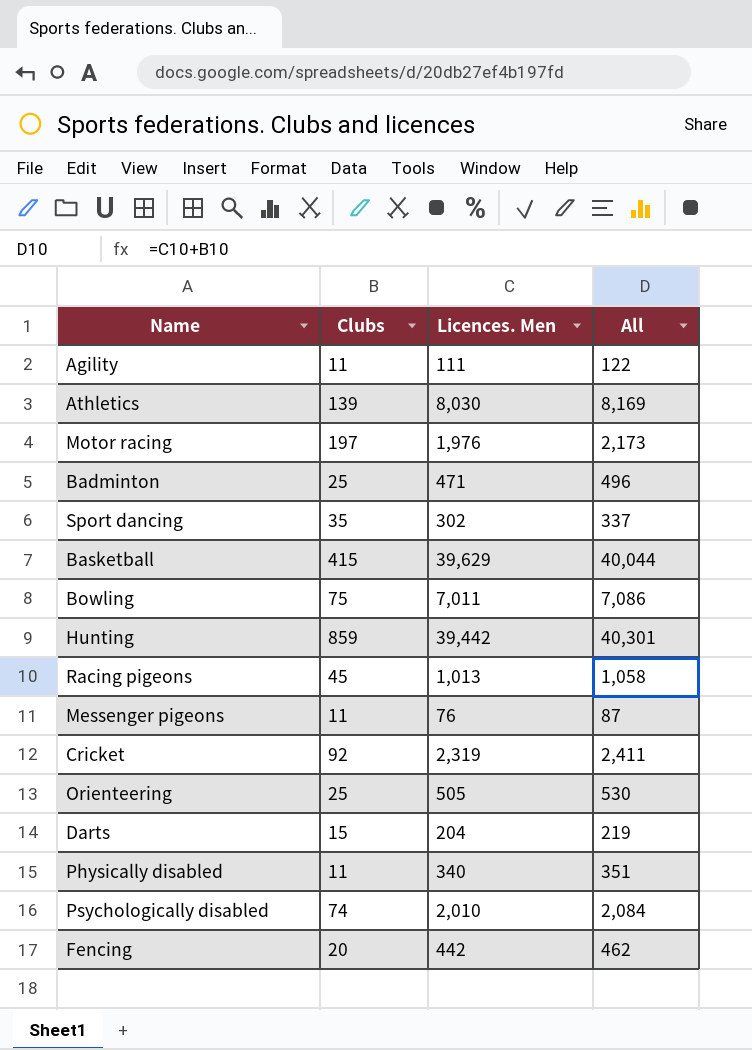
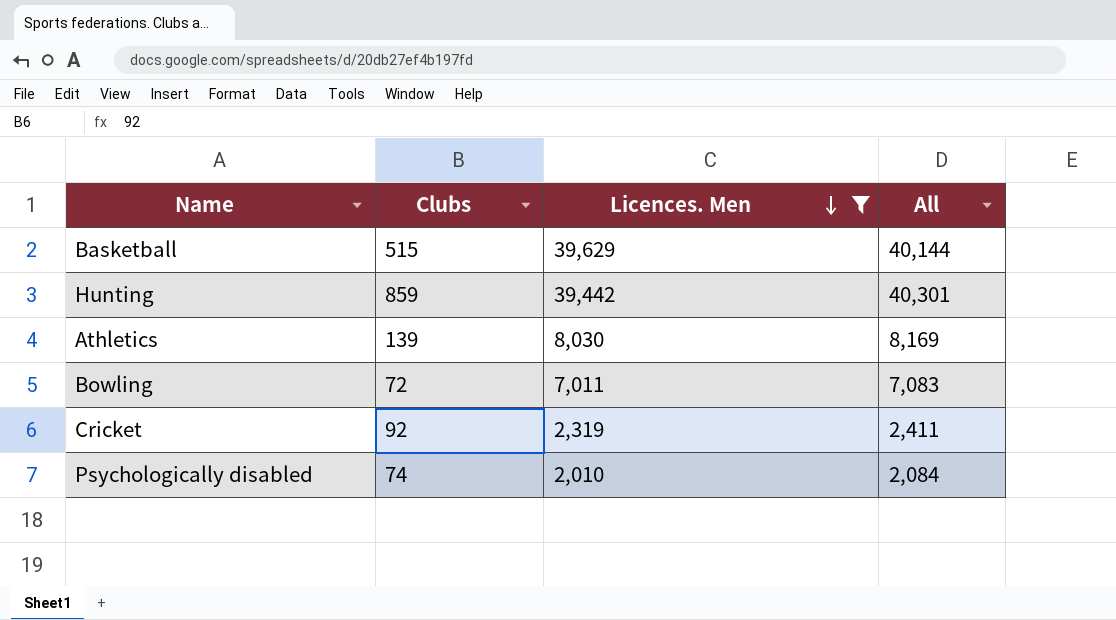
filter: none -> Licences. Men >= 2,010
row order: none -> Licences. Men descending
Basketball | Clubs: 415 -> 515
Basketball | All: 40,044 -> 40,144
Bowling | Clubs: 75 -> 72
Bowling | All: 7,086 -> 7,083

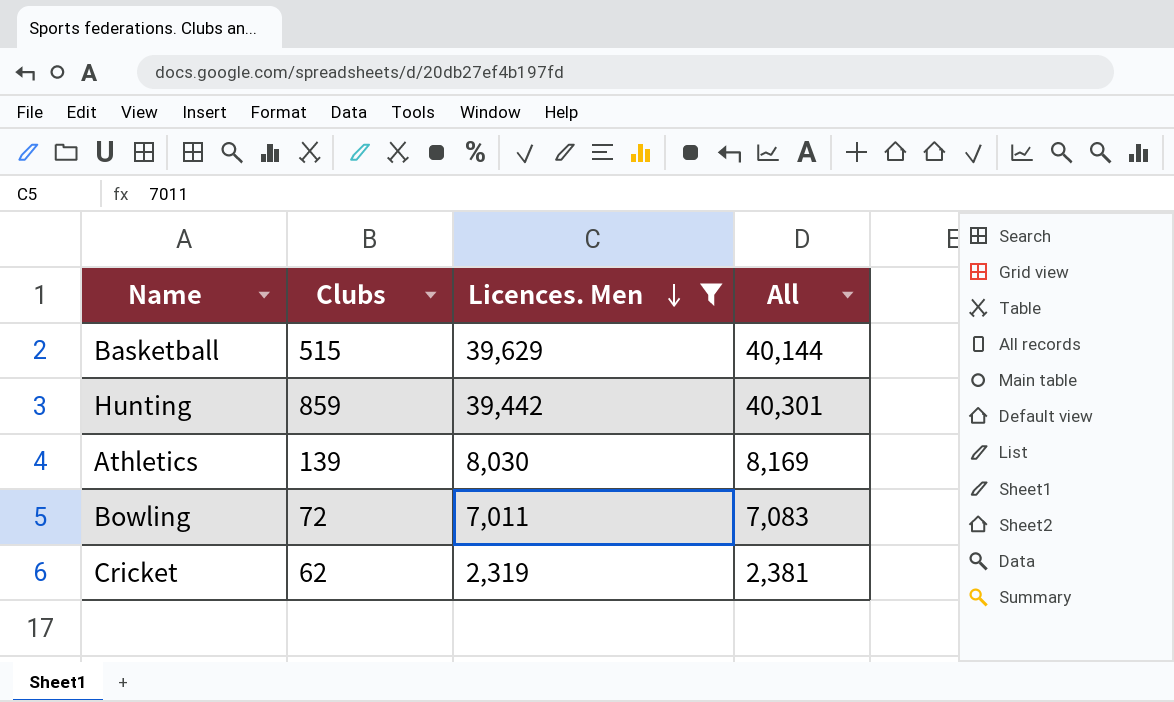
row Psychologically disabled: 74 | 2,010 | 2,084 -> none
Cricket | Clubs: 92 -> 62
Cricket | All: 2,411 -> 2,381

